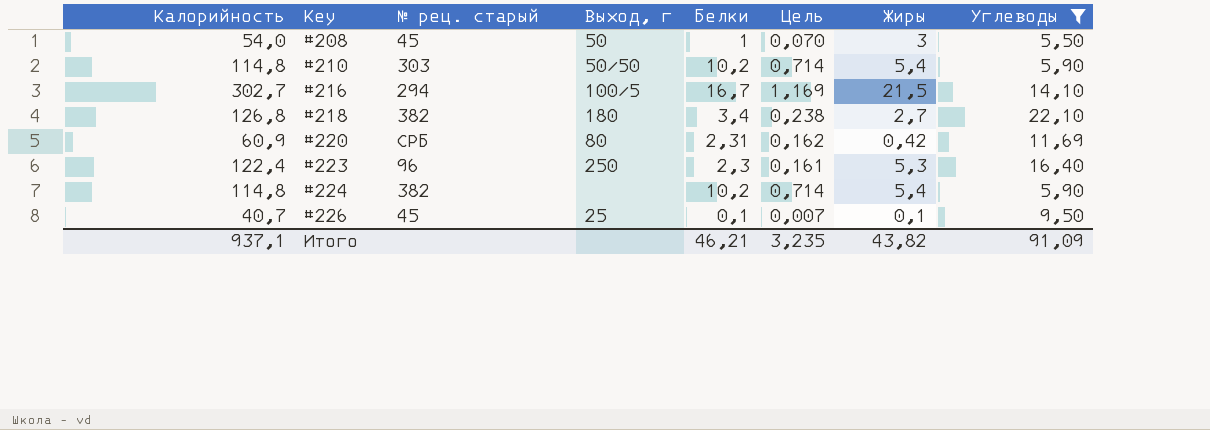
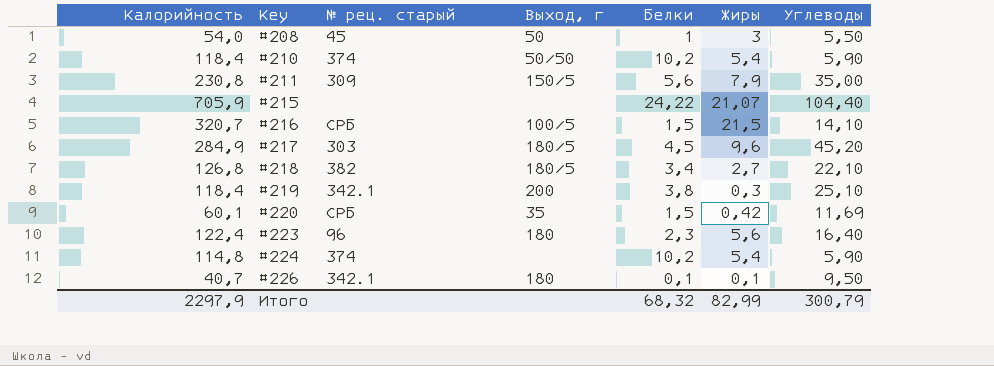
filter: Углеводы <= 22,10 -> none
column Цель | formula: [Белки] * 0,07 -> none
#210 | Калорийность: 114,8 -> 118,4
#210 | № рец. старый: 303 -> 374
#216 | Калорийность: 302,7 -> 320,7
#216 | № рец. старый: 294 -> СРБ
#216 | Белки: 16,7 -> 1,5
#218 | Выход, г: 180 -> 180/5
#220 | Калорийность: 60,9 -> 60,1
#220 | Выход, г: 80 -> 35
#220 | Белки: 2,31 -> 1,5
#223 | Выход, г: 250 -> 180
#223 | Жиры: 5,3 -> 5,6
#224 | № рец. старый: 382 -> 374
#226 | № рец. старый: 45 -> 342.1
#226 | Выход, г: 25 -> 180
Итого | Калорийность: 937,1 -> 2297,9
Итого | Белки: 46,21 -> 68,32
Итого | Жиры: 43,82 -> 82,99
Итого | Углеводы: 91,09 -> 300,79

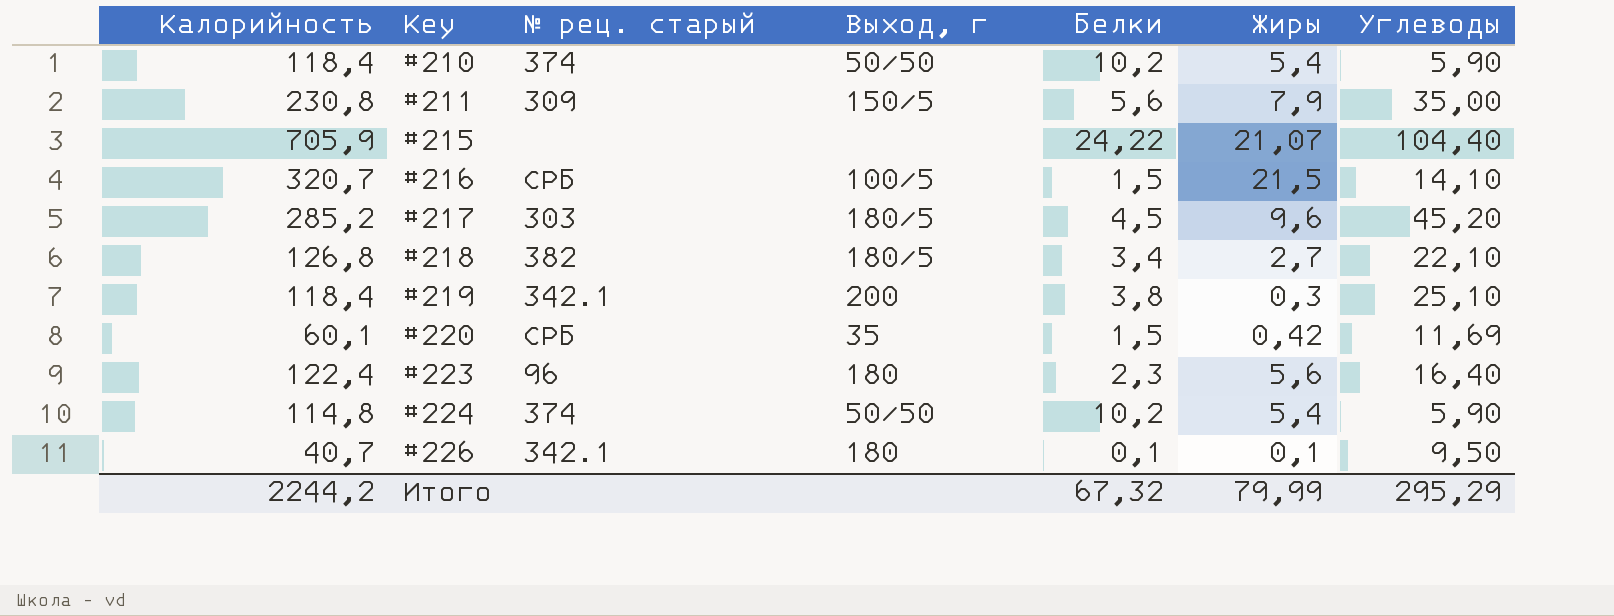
row #208: 54,0 | 45 | 50 | 1 | 3 | 5,50 -> none
#217 | Калорийность: 284,9 -> 285,2
#224 | Выход, г: none -> 50/50
Итого | Калорийность: 2297,9 -> 2244,2
Итого | Белки: 68,32 -> 67,32
Итого | Жиры: 82,99 -> 79,99
Итого | Углеводы: 300,79 -> 295,29

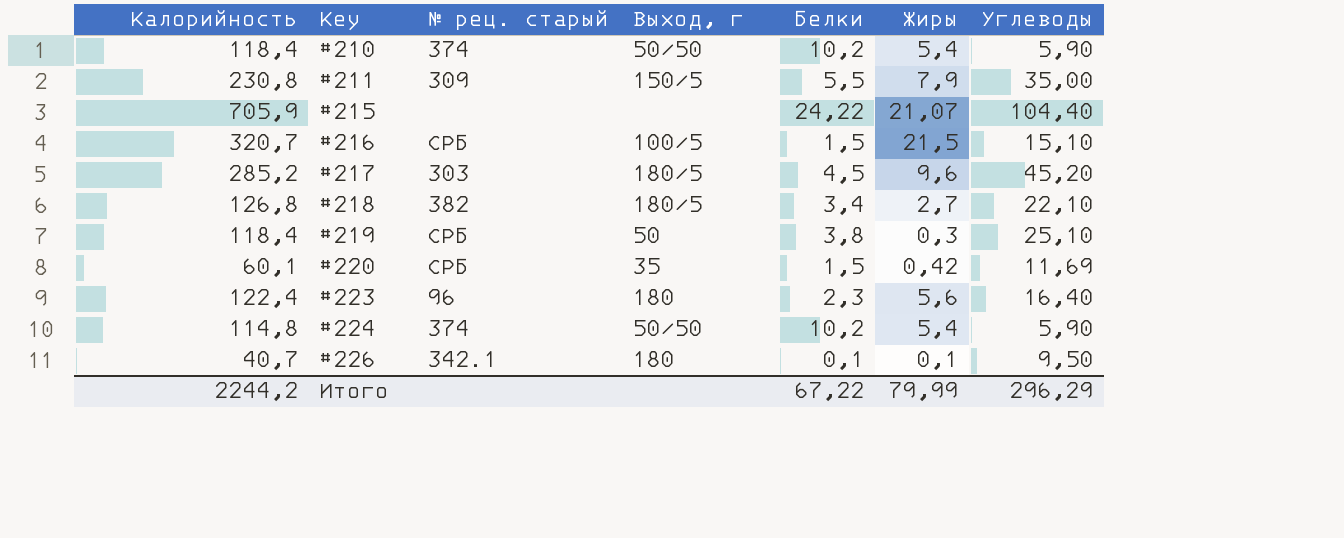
#211 | Белки: 5,6 -> 5,5
#216 | Углеводы: 14,10 -> 15,10
#219 | № рец. старый: 342.1 -> СРБ
#219 | Выход, г: 200 -> 50
Итого | Белки: 67,32 -> 67,22
Итого | Углеводы: 295,29 -> 296,29

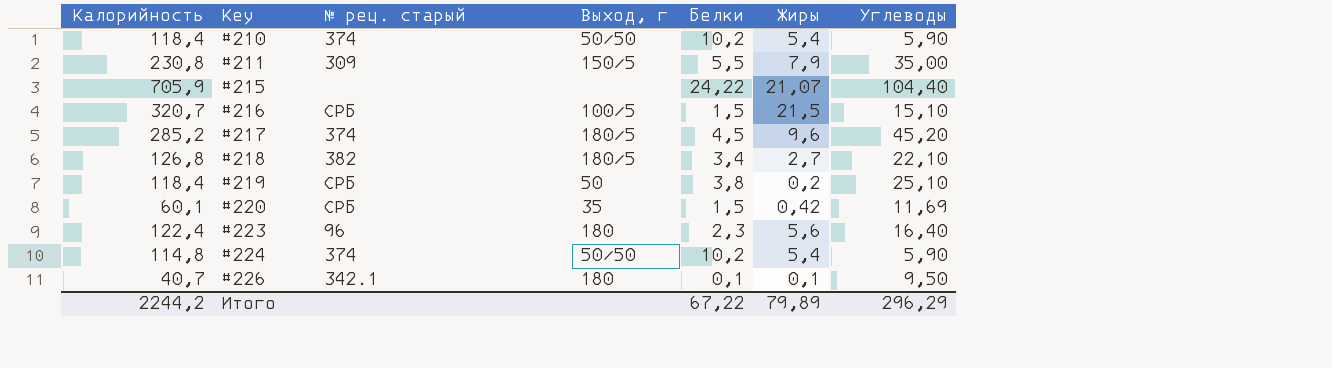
#217 | № рец. старый: 303 -> 374
#219 | Жиры: 0,3 -> 0,2
Итого | Жиры: 79,99 -> 79,89

